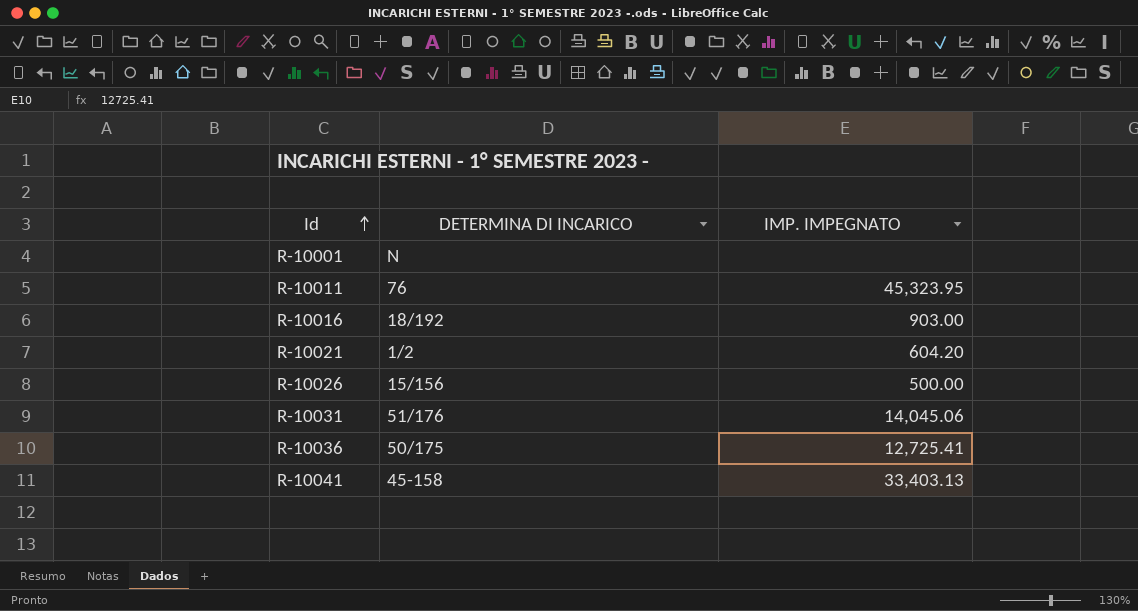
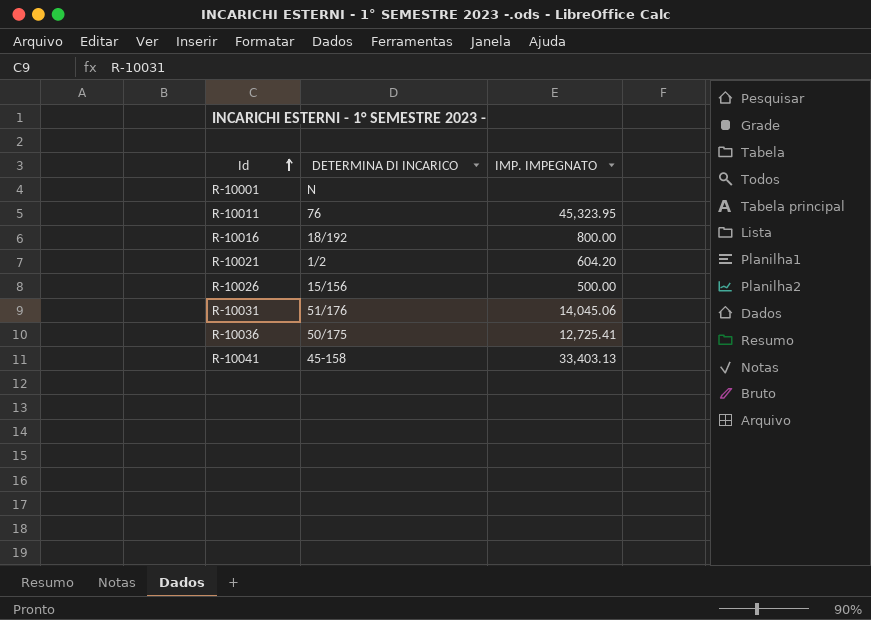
R-10016 | IMP. IMPEGNATO: 903.00 -> 800.00

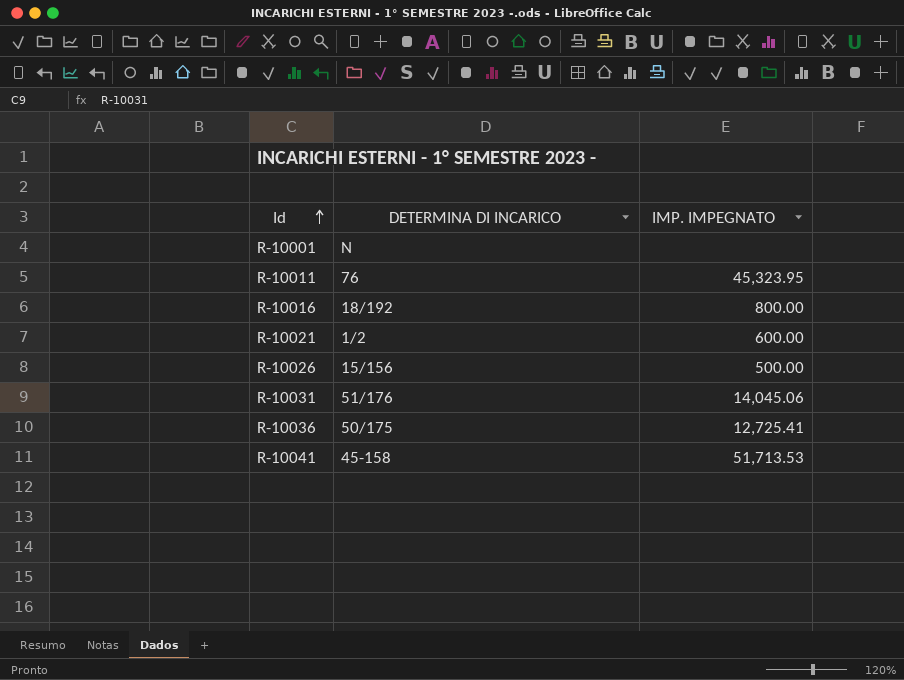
R-10021 | IMP. IMPEGNATO: 604.20 -> 600.00
R-10041 | IMP. IMPEGNATO: 33,403.13 -> 51,713.53

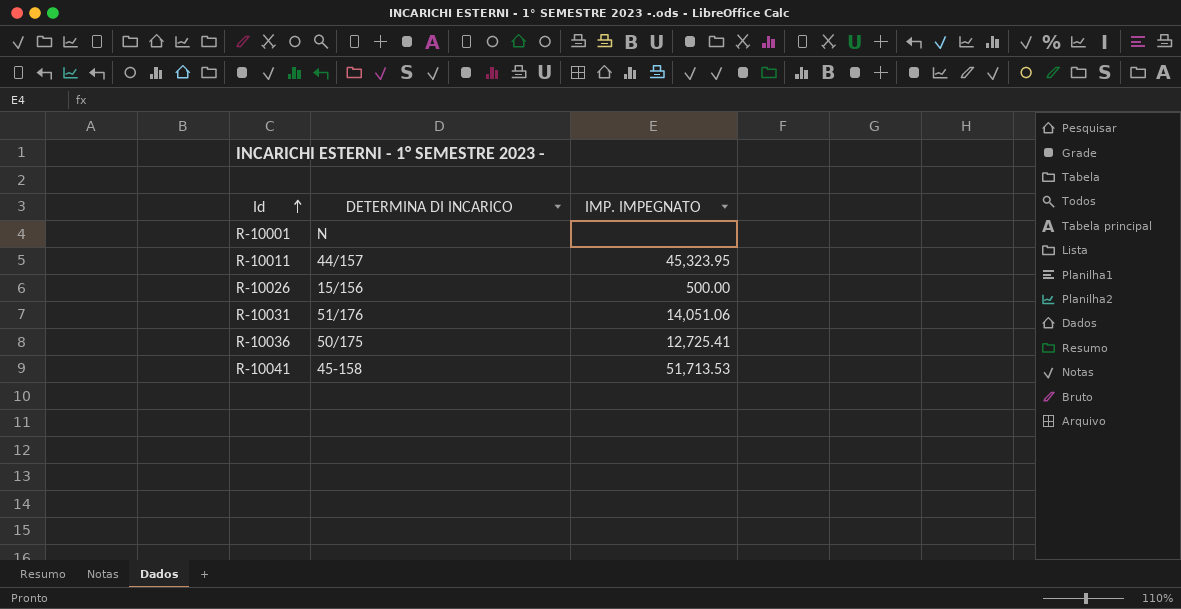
row R-10016: 18/192 | 800.00 -> none
row R-10021: 1/2 | 600.00 -> none
R-10011 | DETERMINA DI INCARICO: 76 -> 44/157
R-10031 | IMP. IMPEGNATO: 14,045.06 -> 14,051.06

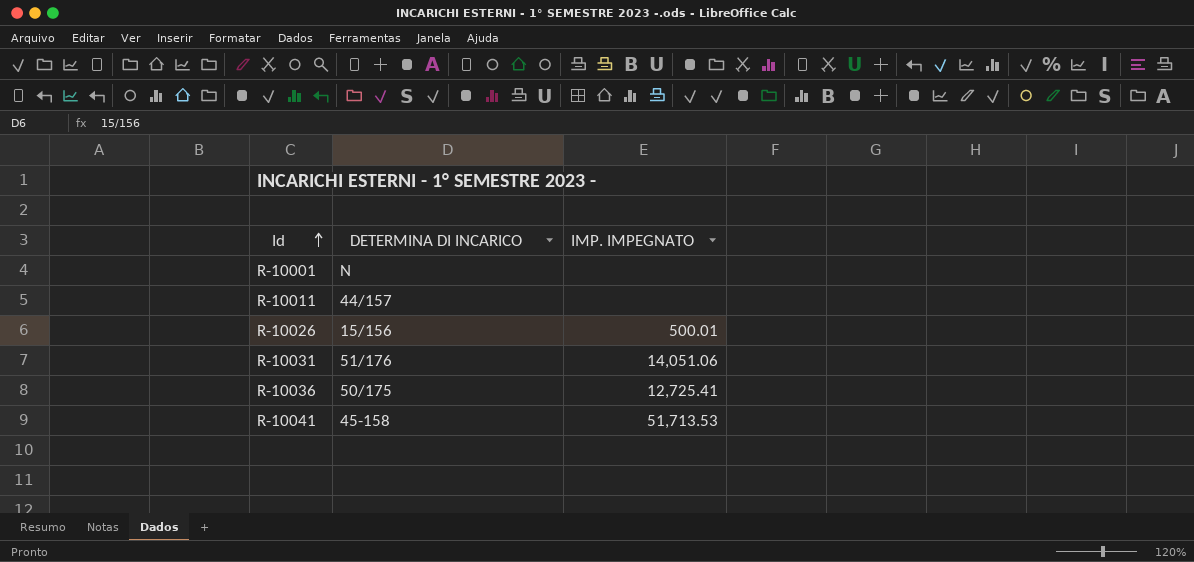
R-10011 | IMP. IMPEGNATO: 45,323.95 -> none
R-10026 | IMP. IMPEGNATO: 500.00 -> 500.01

